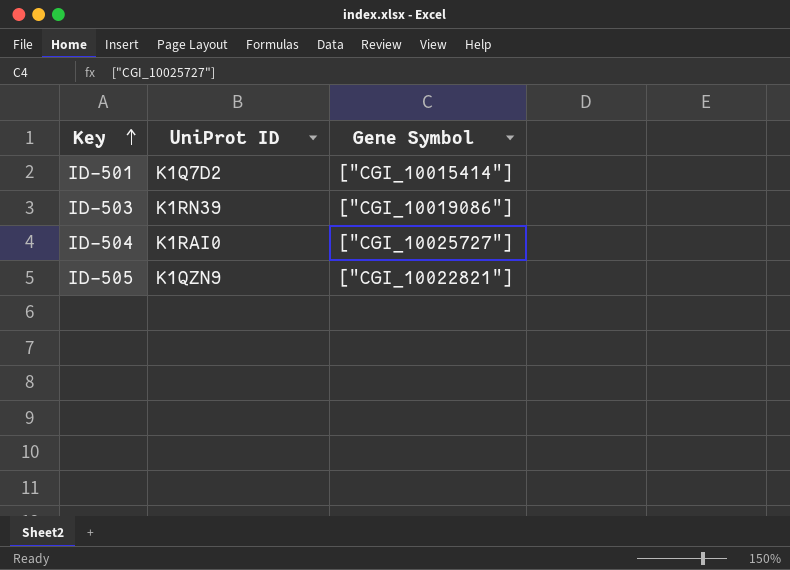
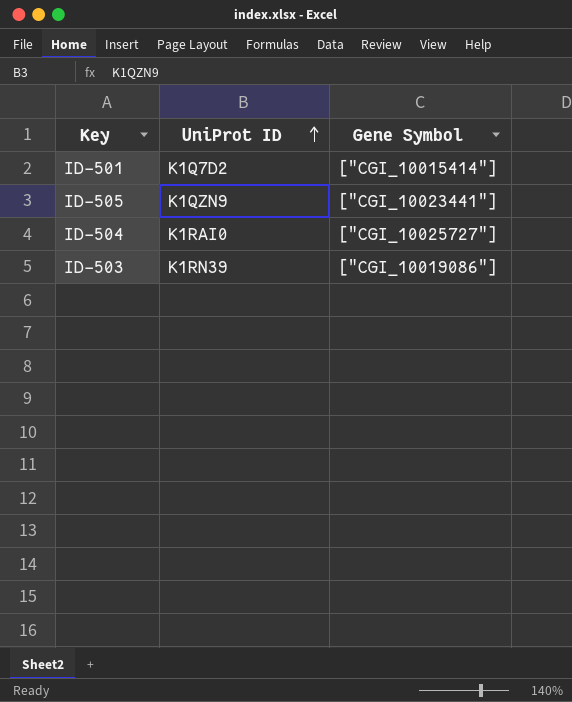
row order: Key ascending -> UniProt ID ascending
ID-505 | Gene Symbol: ["CGI_10022821"] -> ["CGI_10023441"]

